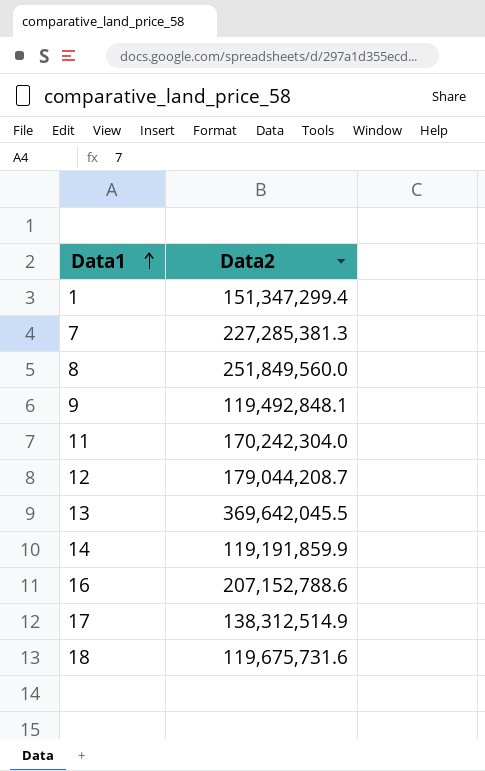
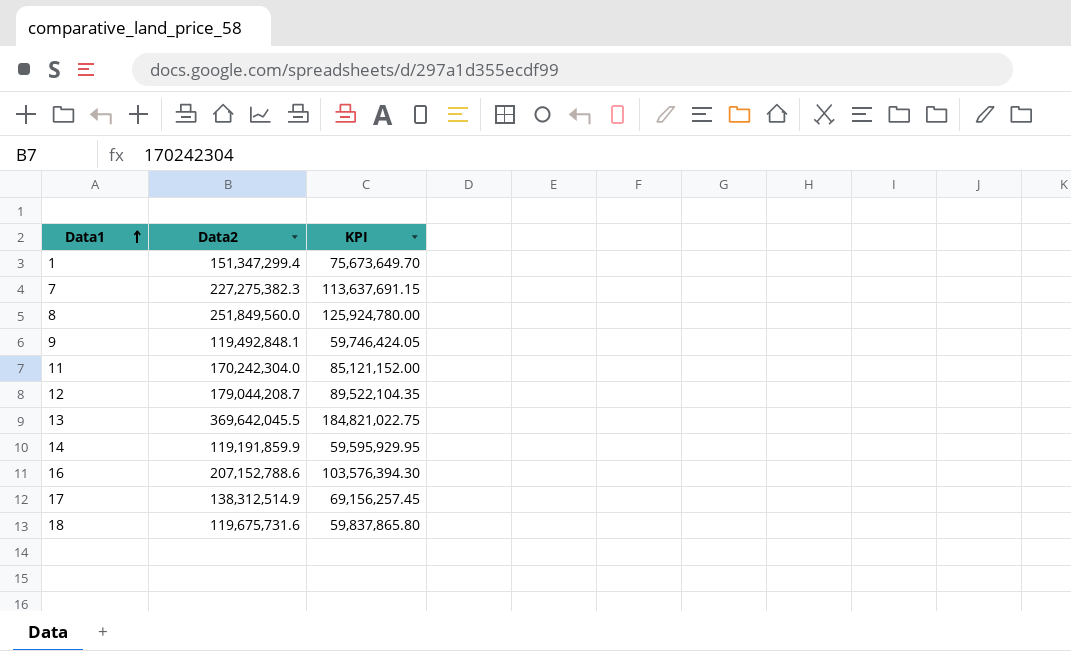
column KPI | formula: none -> [Data2] * 0.5
7 | Data2: 227,285,381.3 -> 227,275,382.3

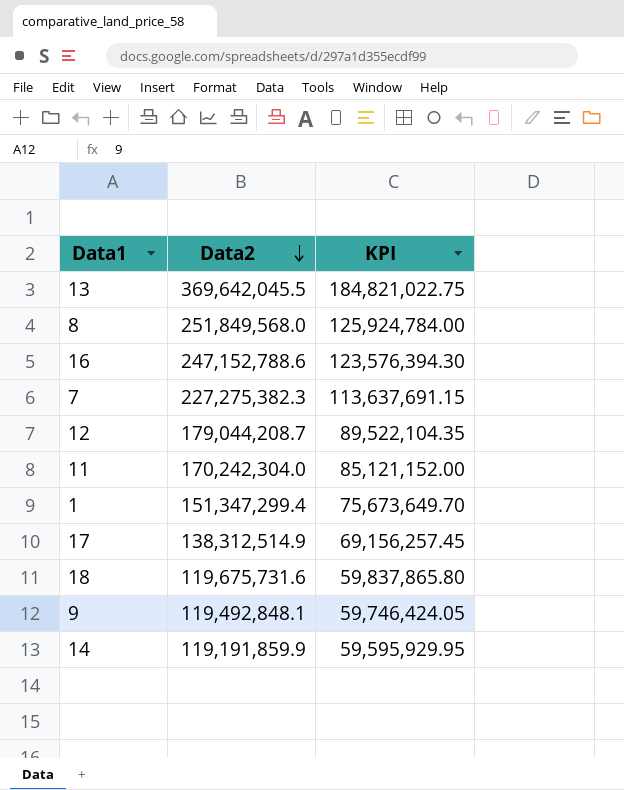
row order: Data1 ascending -> Data2 descending
8 | Data2: 251,849,560.0 -> 251,849,568.0
8 | KPI: 125,924,780.00 -> 125,924,784.00
16 | Data2: 207,152,788.6 -> 247,152,788.6
16 | KPI: 103,576,394.30 -> 123,576,394.30

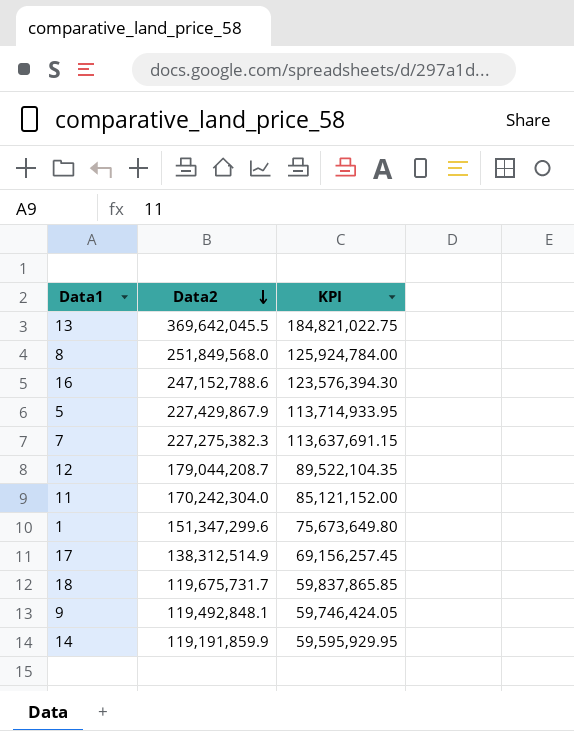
row 5: none -> 227,429,867.9 | 113,714,933.95
1 | Data2: 151,347,299.4 -> 151,347,299.6
1 | KPI: 75,673,649.70 -> 75,673,649.80
18 | Data2: 119,675,731.6 -> 119,675,731.7
18 | KPI: 59,837,865.80 -> 59,837,865.85

